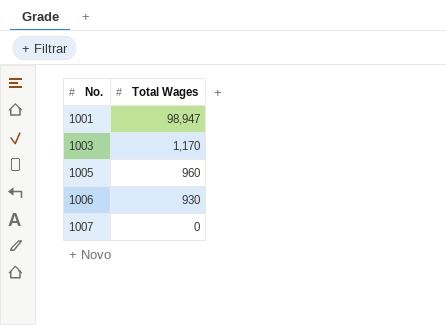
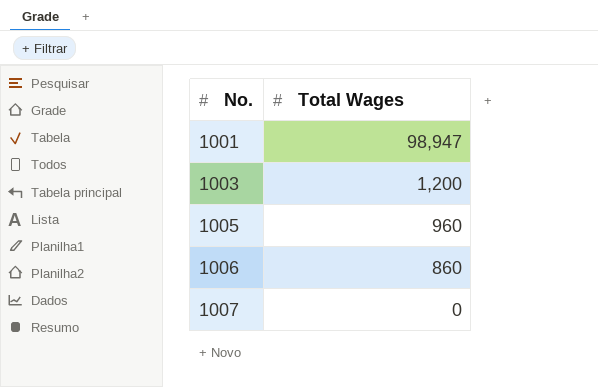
1003 | Total Wages: 1,170 -> 1,200
1006 | Total Wages: 930 -> 860

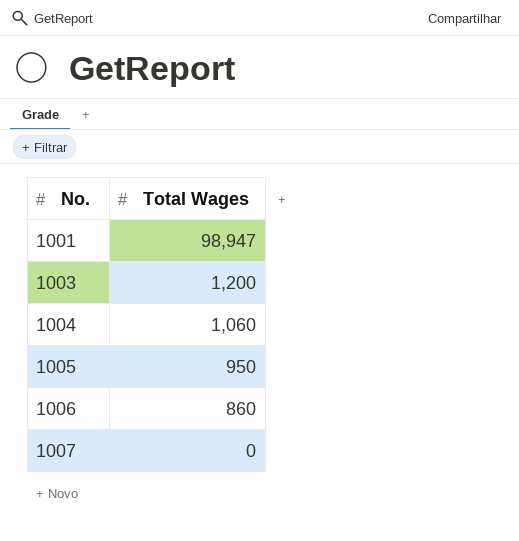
row 1004: none -> 1,060
1005 | Total Wages: 960 -> 950

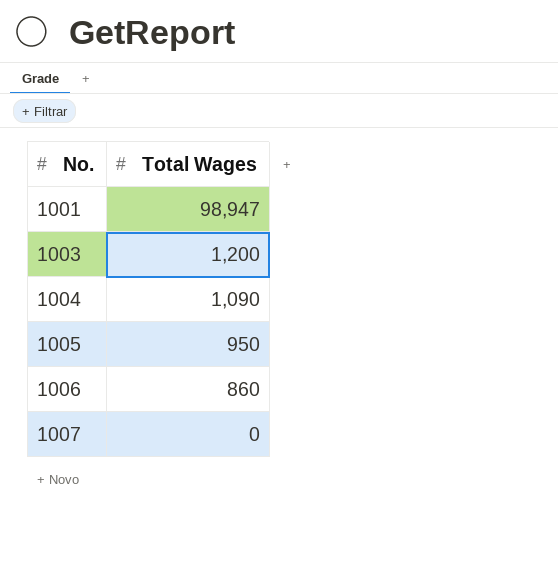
1004 | Total Wages: 1,060 -> 1,090

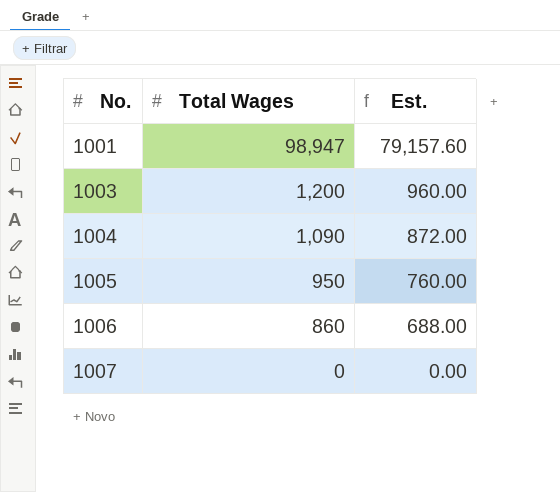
column Est. | formula: none -> [Total Wages] * 0.8

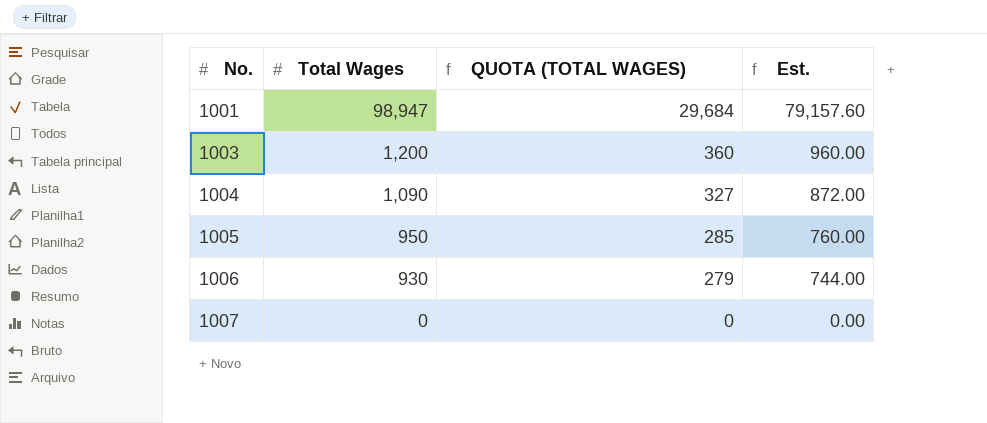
column QUOTA (TOTAL WAGES) | formula: none -> [Total Wages] * 0.3
1006 | Total Wages: 860 -> 930
1006 | Est.: 688.00 -> 744.00

